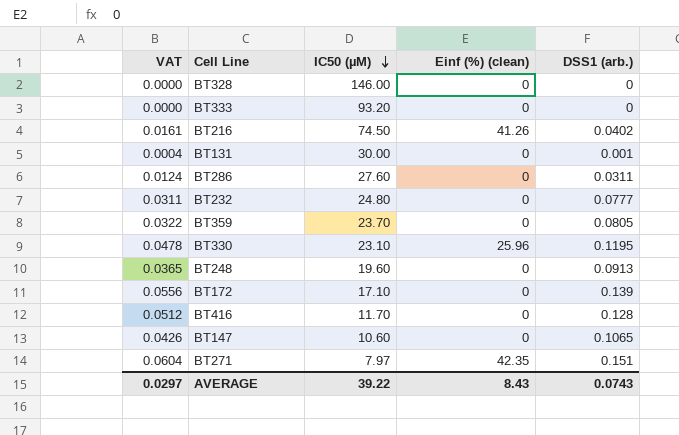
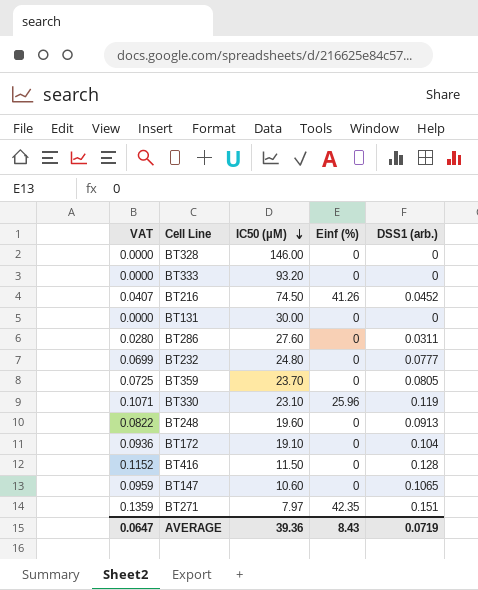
column VAT | formula: [DSS1 (arb.)] * 0.4 -> [DSS1 (arb.)] * 0.9
column name: Einf (%) (clean) -> Einf (%)
BT216 | DSS1 (arb.): 0.0402 -> 0.0452
BT131 | DSS1 (arb.): 0.001 -> 0
BT330 | DSS1 (arb.): 0.1195 -> 0.119
BT172 | IC50 (µM): 17.10 -> 19.10
BT172 | DSS1 (arb.): 0.139 -> 0.104
BT416 | IC50 (µM): 11.70 -> 11.50
AVERAGE | VAT: 0.0297 -> 0.0647
AVERAGE | IC50 (µM): 39.22 -> 39.36
AVERAGE | DSS1 (arb.): 0.0743 -> 0.0719

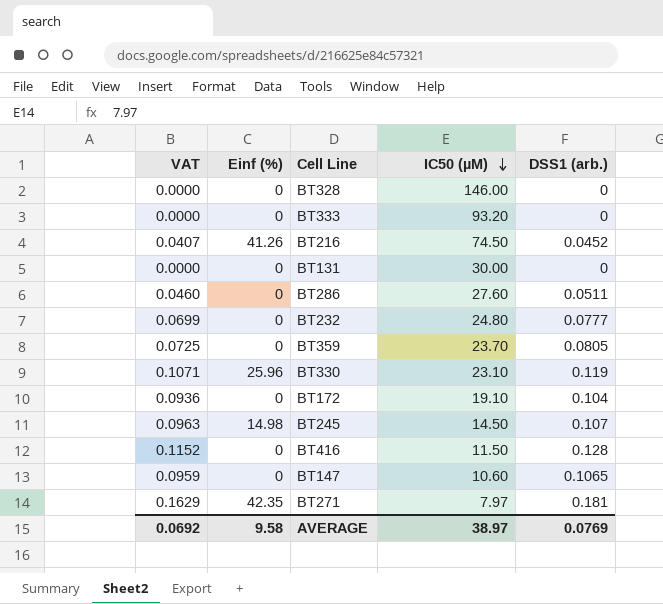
column Einf (%) | position: 4 -> 2
row BT248: 0.0822 | 19.60 | 0 | 0.0913 -> none
BT286 | VAT: 0.0280 -> 0.0460
BT286 | DSS1 (arb.): 0.0311 -> 0.0511
row BT245: none -> 0.0963 | 14.98 | 14.50 | 0.107
BT271 | VAT: 0.1359 -> 0.1629
BT271 | DSS1 (arb.): 0.151 -> 0.181
AVERAGE | VAT: 0.0647 -> 0.0692
AVERAGE | Einf (%): 8.43 -> 9.58
AVERAGE | IC50 (µM): 39.36 -> 38.97
AVERAGE | DSS1 (arb.): 0.0719 -> 0.0769

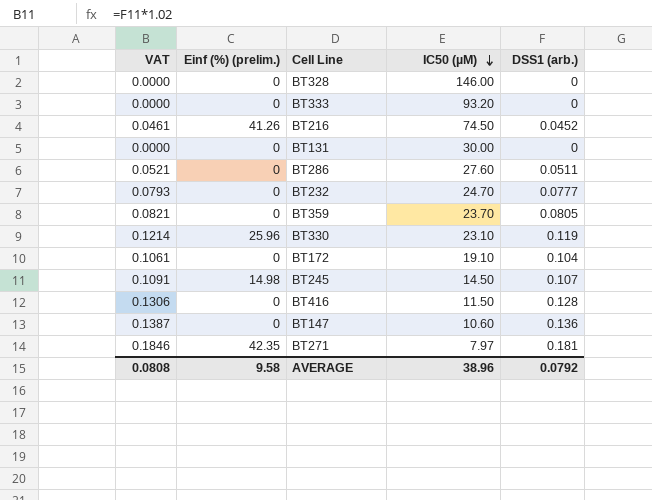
column VAT | formula: [DSS1 (arb.)] * 0.9 -> [DSS1 (arb.)] * 1.02
column name: Einf (%) -> Einf (%) (prelim.)
BT232 | IC50 (µM): 24.80 -> 24.70
BT147 | DSS1 (arb.): 0.1065 -> 0.136
AVERAGE | VAT: 0.0692 -> 0.0808
AVERAGE | IC50 (µM): 38.97 -> 38.96
AVERAGE | DSS1 (arb.): 0.0769 -> 0.0792

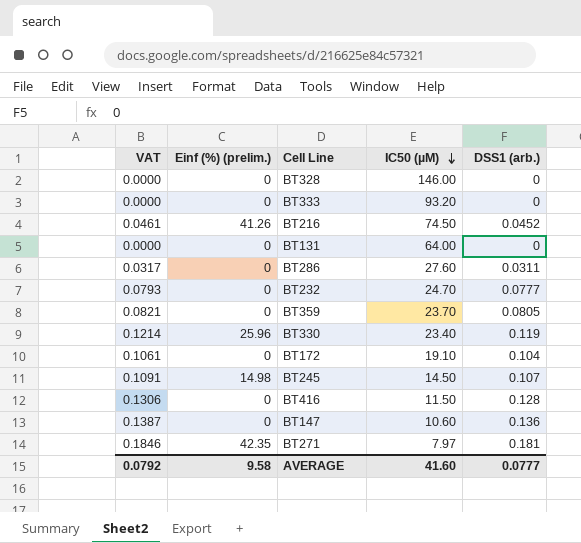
BT131 | IC50 (µM): 30.00 -> 64.00
BT286 | VAT: 0.0521 -> 0.0317
BT286 | DSS1 (arb.): 0.0511 -> 0.0311
BT330 | IC50 (µM): 23.10 -> 23.40
AVERAGE | VAT: 0.0808 -> 0.0792
AVERAGE | IC50 (µM): 38.96 -> 41.60
AVERAGE | DSS1 (arb.): 0.0792 -> 0.0777

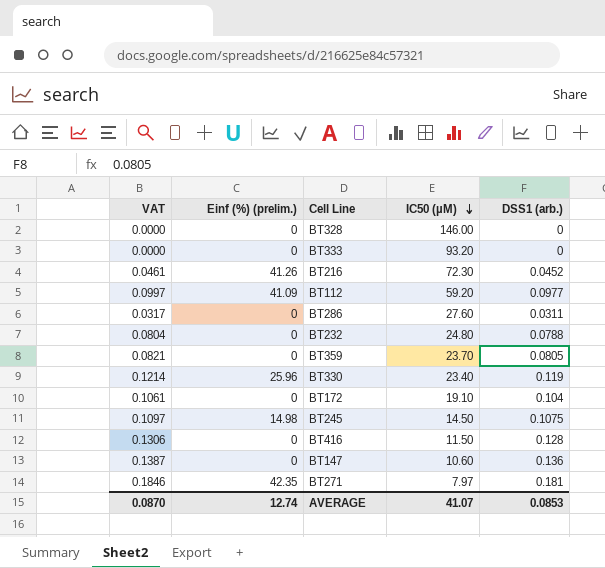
row BT131: 0.0000 | 0 | 64.00 | 0 -> none
BT216 | IC50 (µM): 74.50 -> 72.30
row BT112: none -> 0.0997 | 41.09 | 59.20 | 0.0977
BT232 | VAT: 0.0793 -> 0.0804
BT232 | IC50 (µM): 24.70 -> 24.80
BT232 | DSS1 (arb.): 0.0777 -> 0.0788
BT245 | VAT: 0.1091 -> 0.1097
BT245 | DSS1 (arb.): 0.107 -> 0.1075
AVERAGE | VAT: 0.0792 -> 0.0870
AVERAGE | Einf (%) (prelim.): 9.58 -> 12.74
AVERAGE | IC50 (µM): 41.60 -> 41.07
AVERAGE | DSS1 (arb.): 0.0777 -> 0.0853

